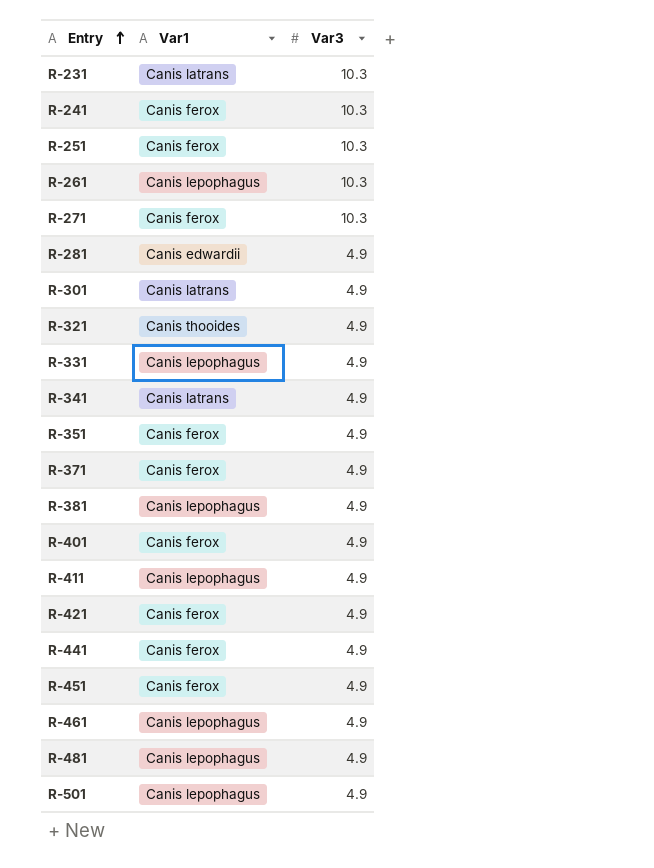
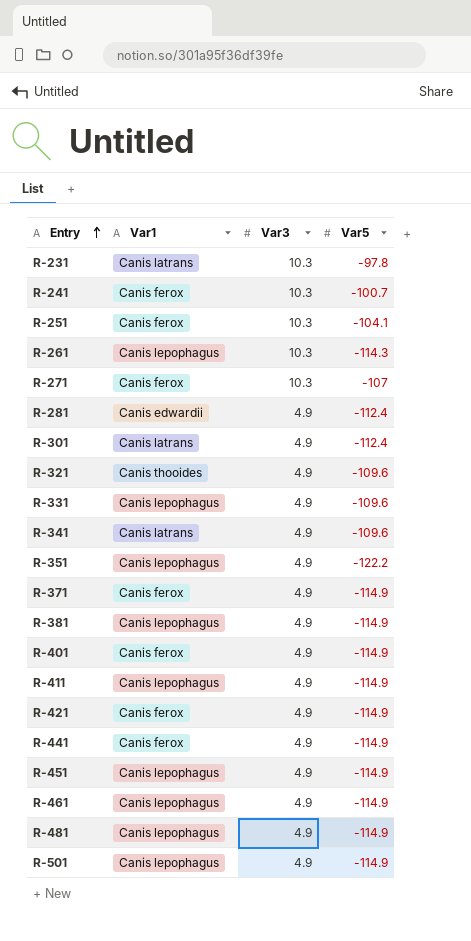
column Var5 | position: none -> 4
R-351 | Var1: Canis ferox -> Canis lepophagus
R-451 | Var1: Canis ferox -> Canis lepophagus

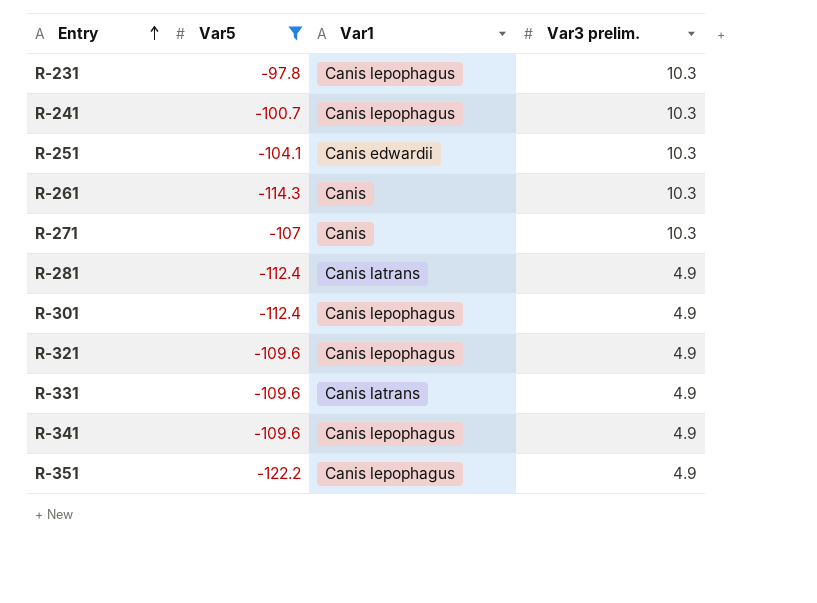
filter: none -> Var5 != -114.9
column Var5 | position: 4 -> 2
column name: Var3 -> Var3 prelim.
R-231 | Var1: Canis latrans -> Canis lepophagus
R-241 | Var1: Canis ferox -> Canis lepophagus
R-251 | Var1: Canis ferox -> Canis edwardii
R-261 | Var1: Canis lepophagus -> Canis
R-271 | Var1: Canis ferox -> Canis
R-281 | Var1: Canis edwardii -> Canis latrans
R-301 | Var1: Canis latrans -> Canis lepophagus
R-321 | Var1: Canis thooides -> Canis lepophagus
R-331 | Var1: Canis lepophagus -> Canis latrans
R-341 | Var1: Canis latrans -> Canis lepophagus

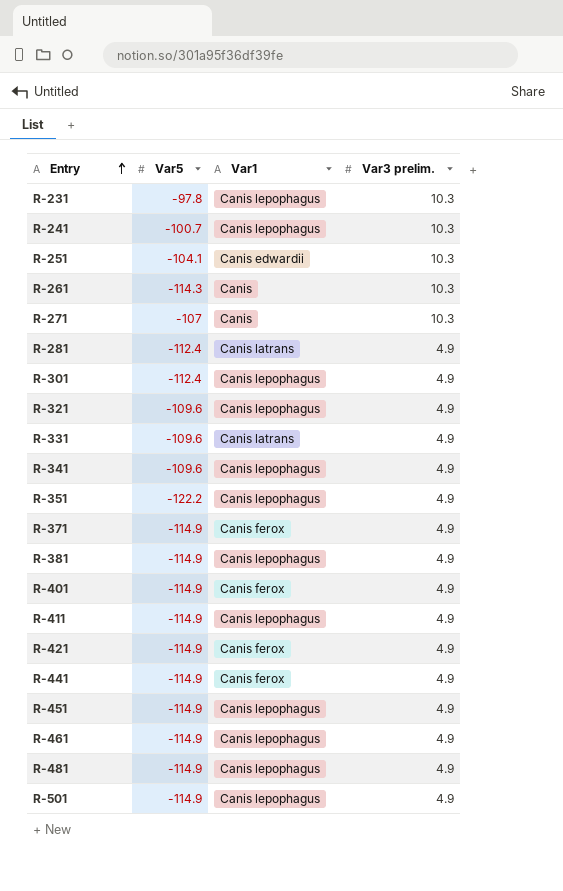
filter: Var5 != -114.9 -> none

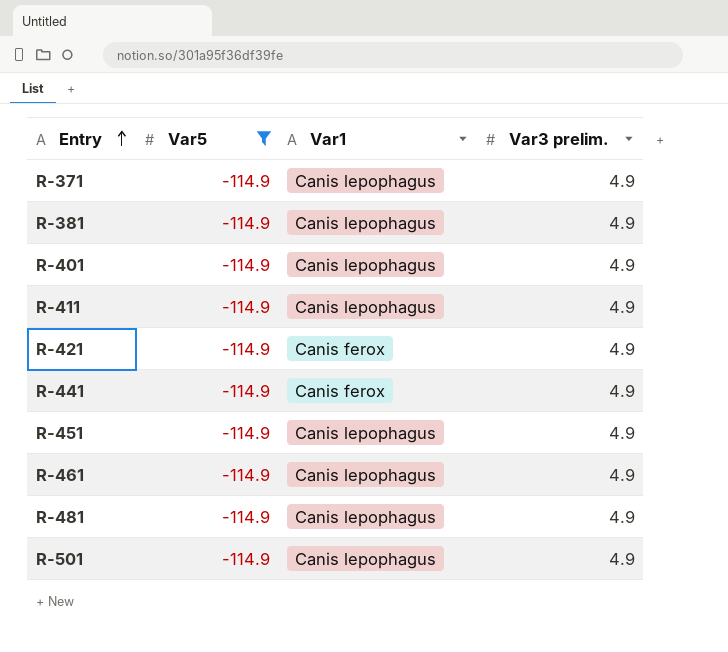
filter: none -> Var5 = -114.9
R-371 | Var1: Canis ferox -> Canis lepophagus
R-401 | Var1: Canis ferox -> Canis lepophagus

